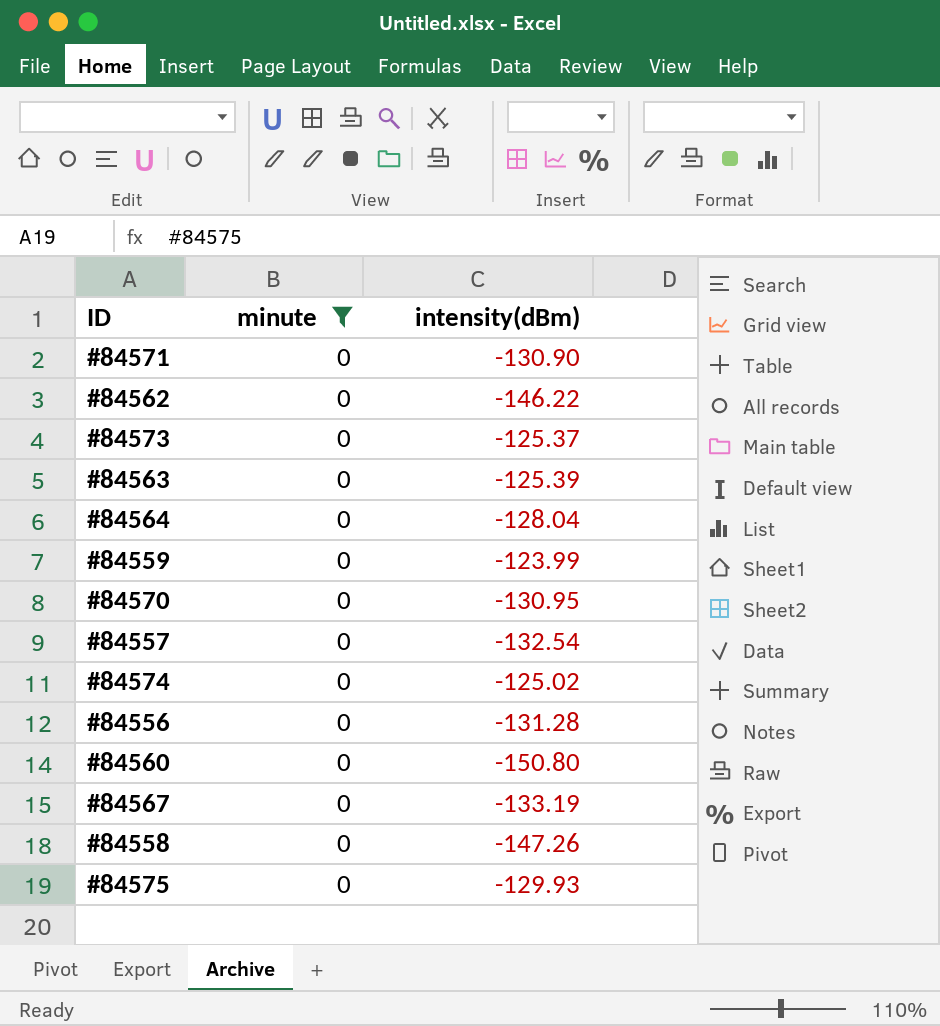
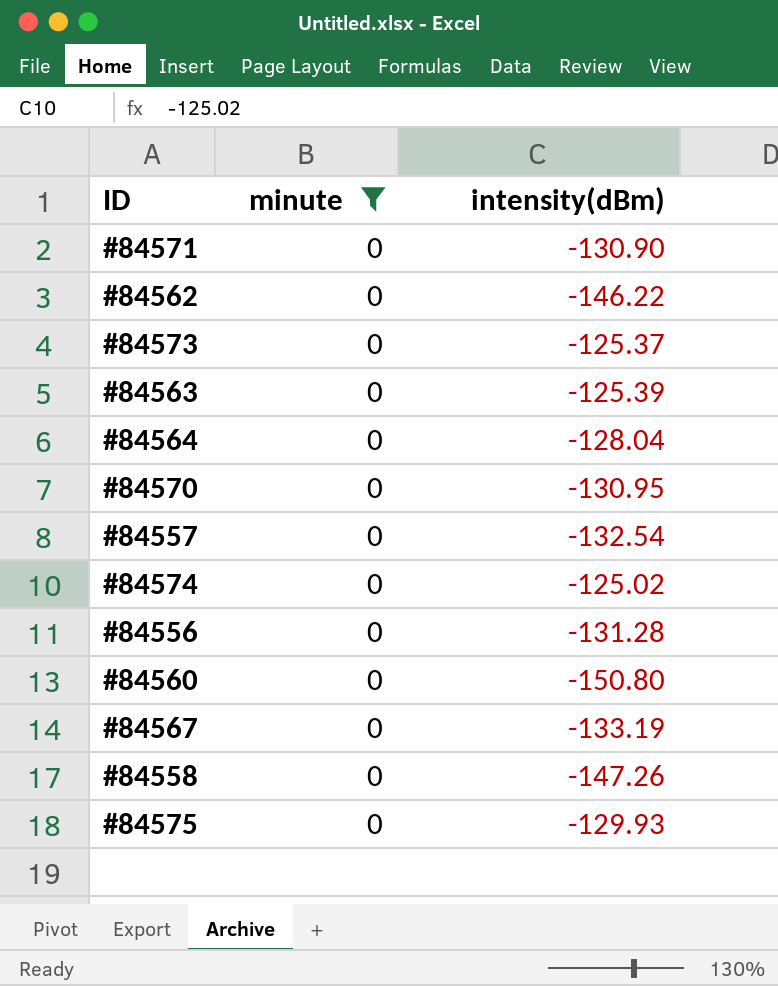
row #84559: 0 | -123.99 -> none

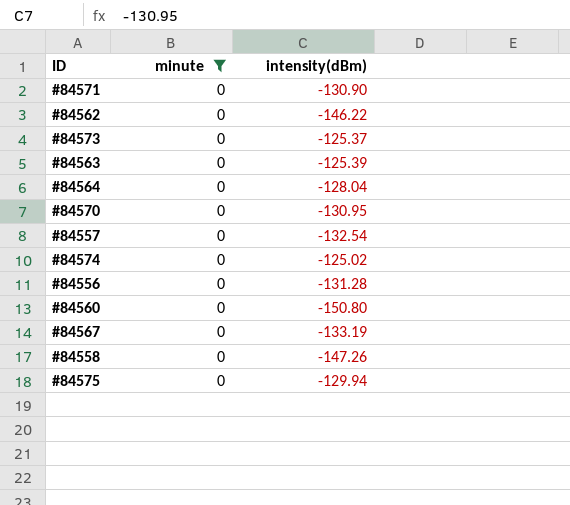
#84575 | intensity(dBm): -129.93 -> -129.94

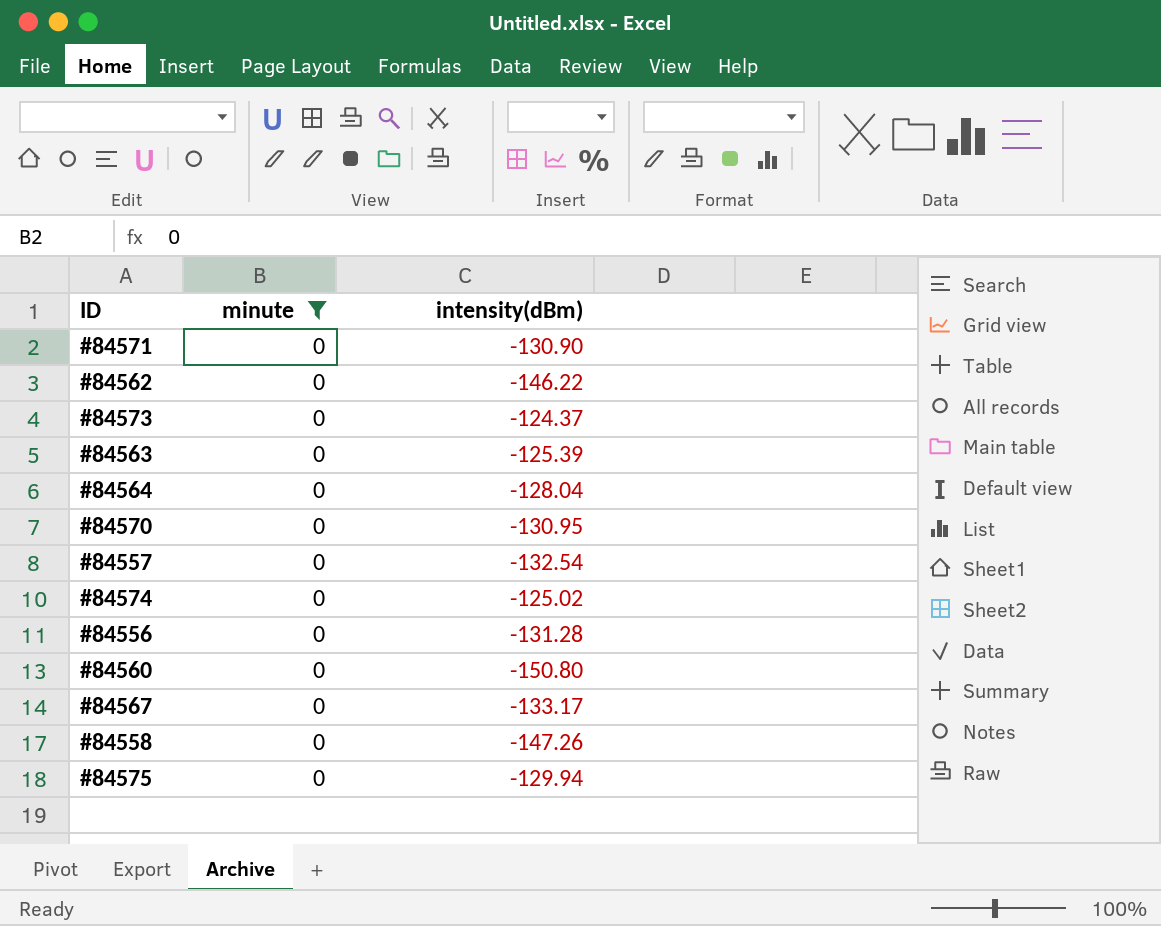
#84573 | intensity(dBm): -125.37 -> -124.37
#84567 | intensity(dBm): -133.19 -> -133.17

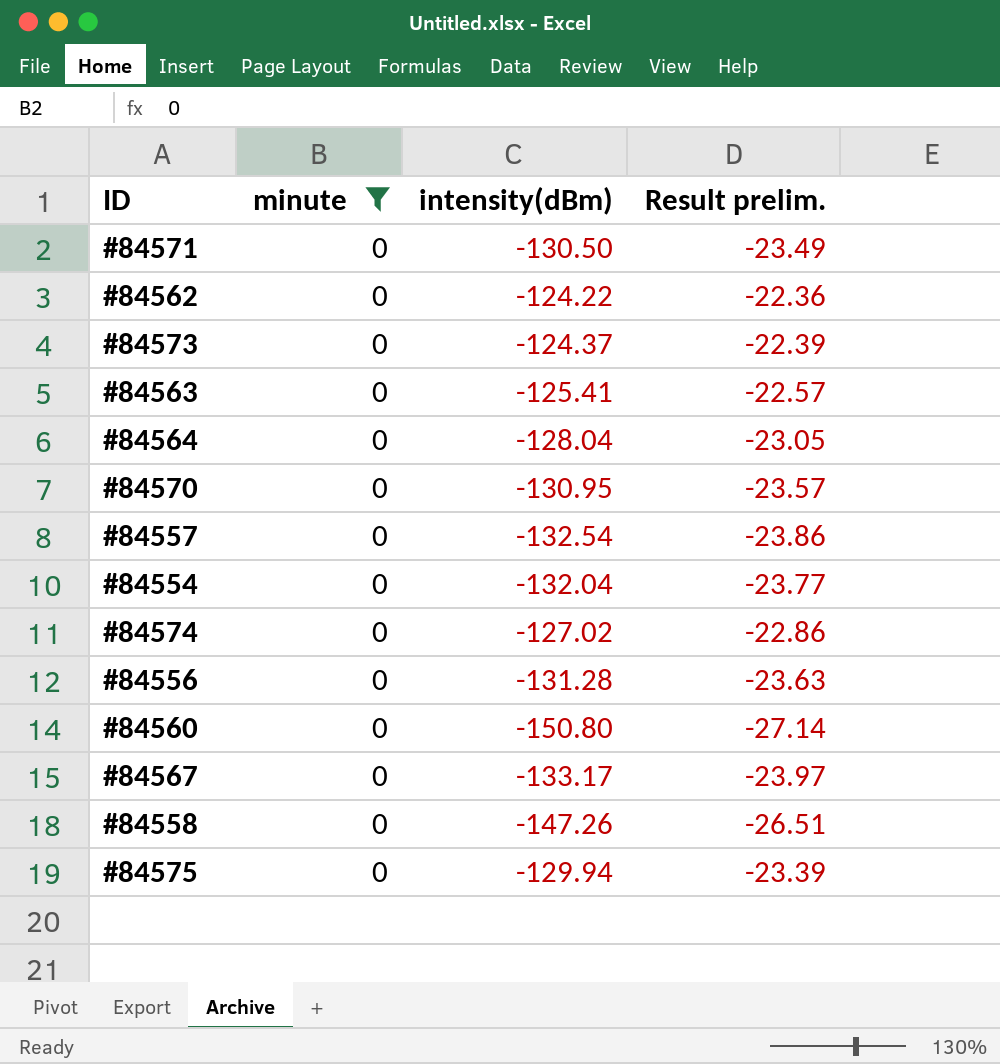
column Result prelim. | formula: none -> [intensity(dBm)] * 0.18
#84571 | intensity(dBm): -130.90 -> -130.50
#84562 | intensity(dBm): -146.22 -> -124.22
#84563 | intensity(dBm): -125.39 -> -125.41
row #84554: none -> 0 | -132.04 | -23.77
#84574 | intensity(dBm): -125.02 -> -127.02

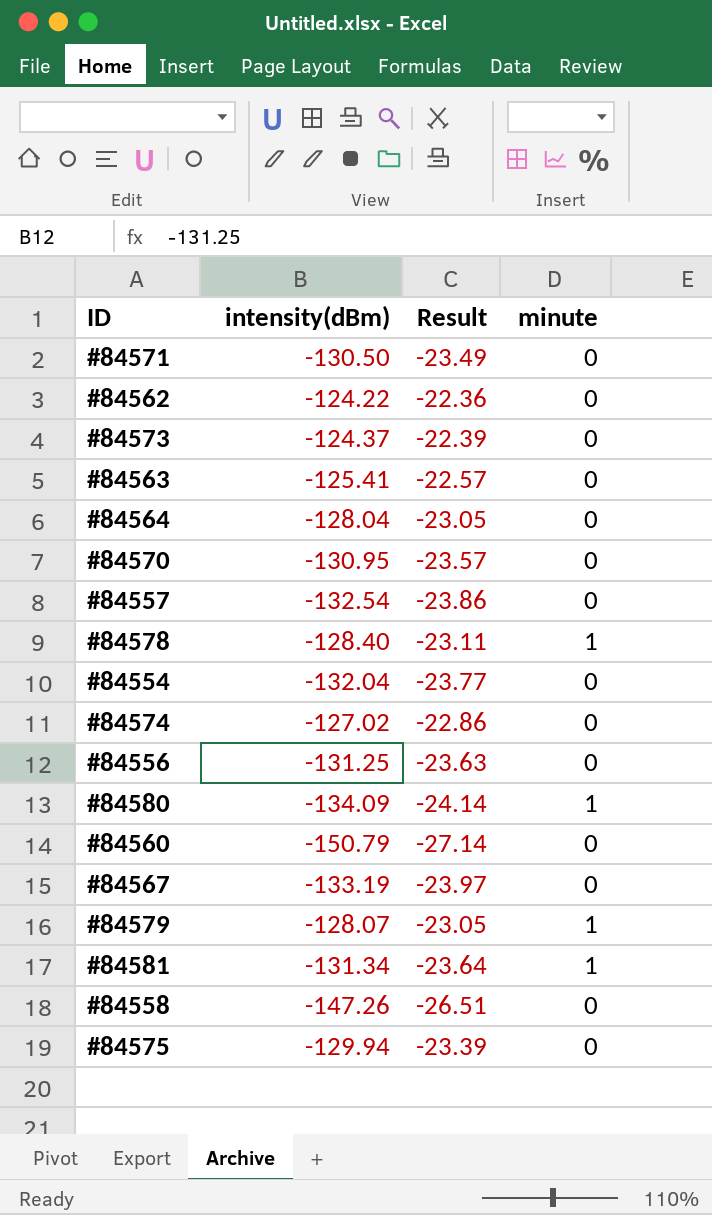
filter: minute = 0 -> none
column name: Result prelim. -> Result
column minute | position: 2 -> 4
#84556 | intensity(dBm): -131.28 -> -131.25
#84560 | intensity(dBm): -150.80 -> -150.79
#84567 | intensity(dBm): -133.17 -> -133.19

